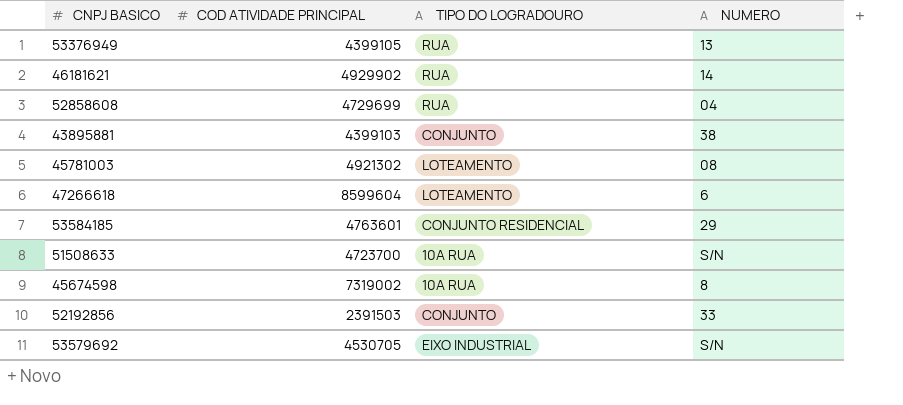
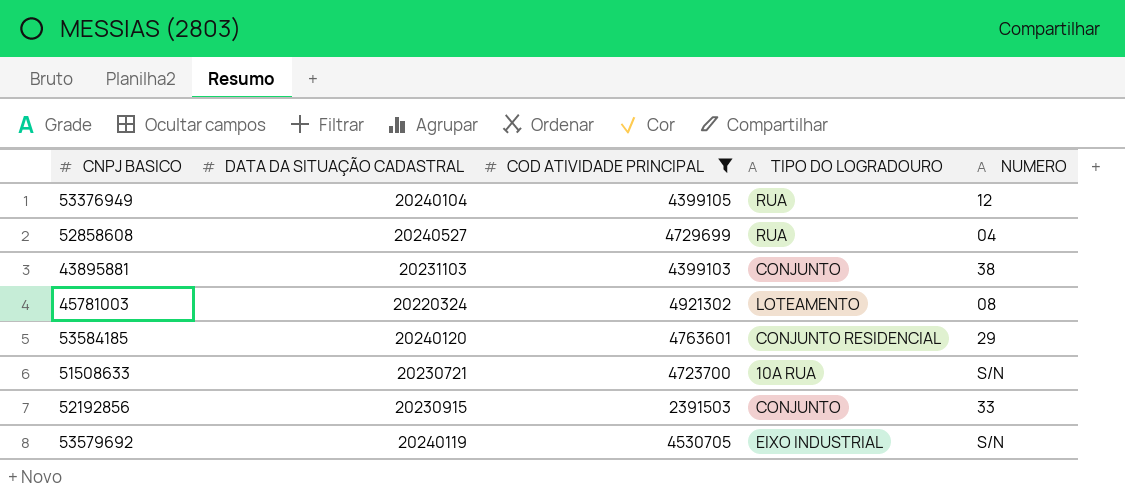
filter: none -> COD ATIVIDADE PRINCIPAL <= 4921302
column DATA DA SITUAÇÃO CADASTRAL | position: none -> 2
53376949 | NUMERO: 13 -> 12

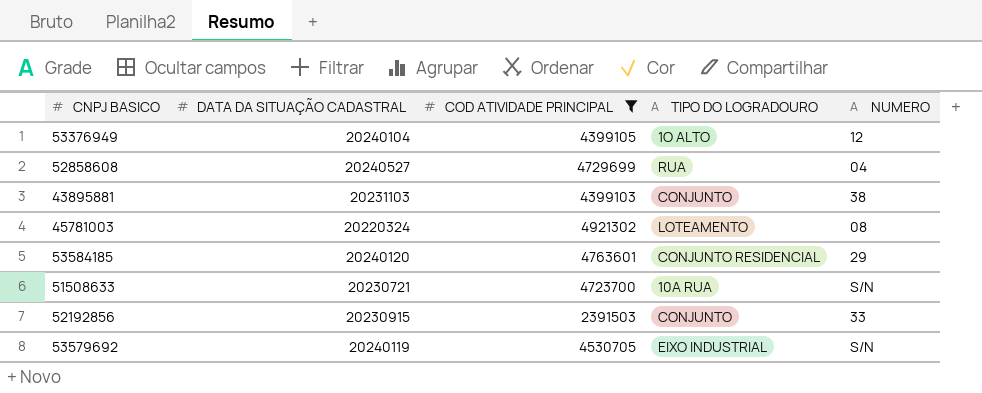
53376949 | TIPO DO LOGRADOURO: RUA -> 1O ALTO

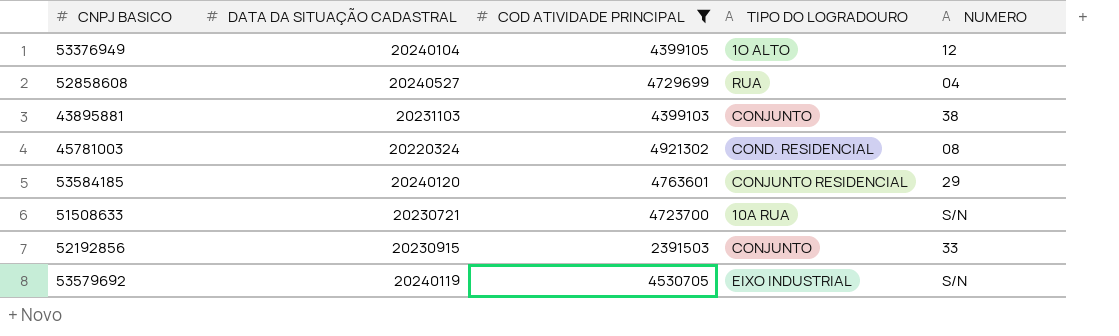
45781003 | TIPO DO LOGRADOURO: LOTEAMENTO -> COND. RESIDENCIAL

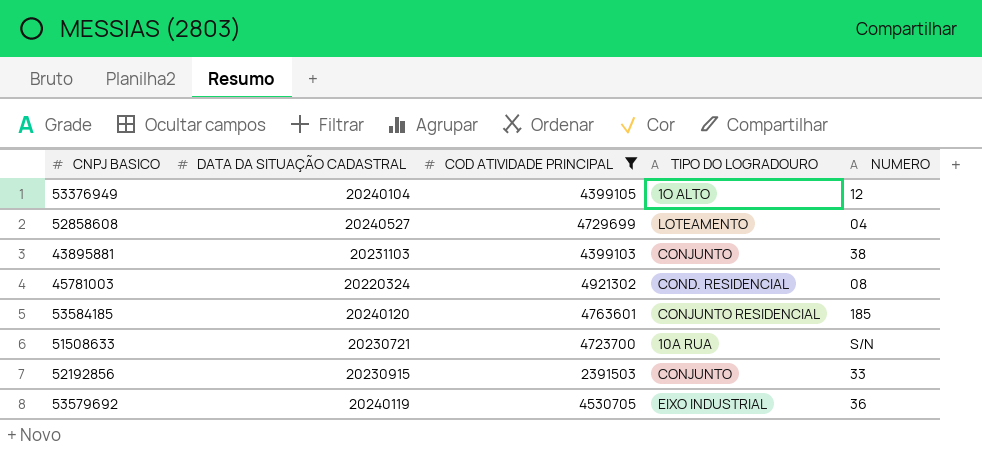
52858608 | TIPO DO LOGRADOURO: RUA -> LOTEAMENTO
53584185 | NUMERO: 29 -> 185
53579692 | NUMERO: S/N -> 36

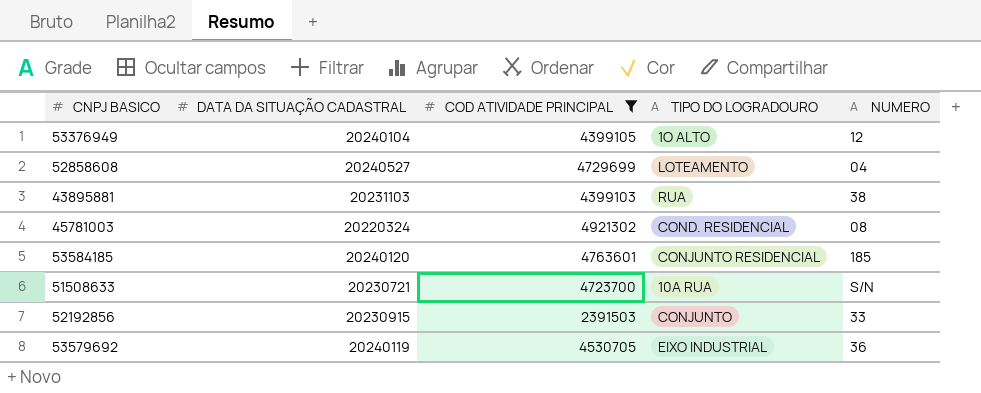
43895881 | TIPO DO LOGRADOURO: CONJUNTO -> RUA

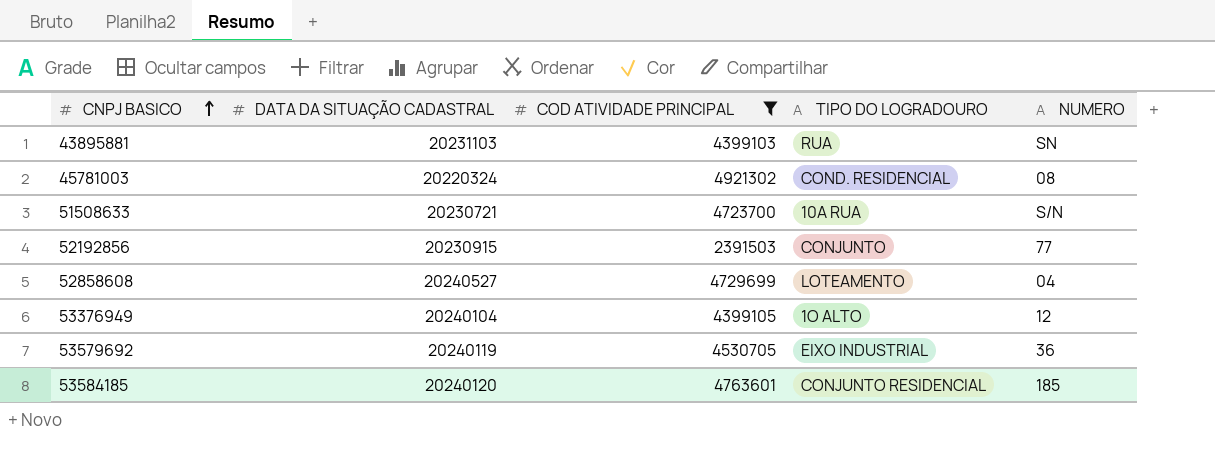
row order: none -> CNPJ BASICO ascending
43895881 | NUMERO: 38 -> SN
52192856 | NUMERO: 33 -> 77

